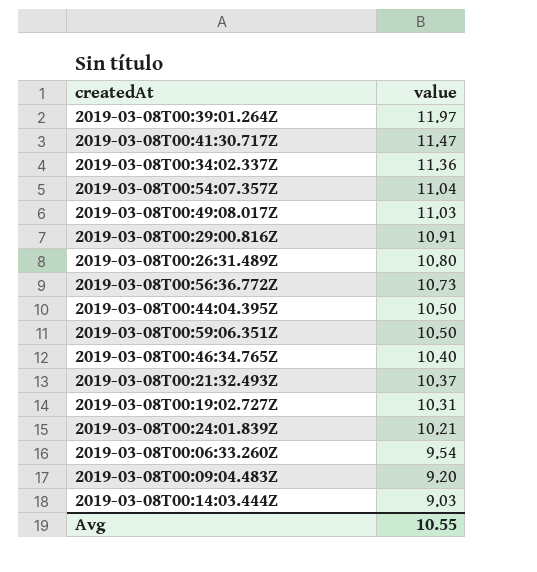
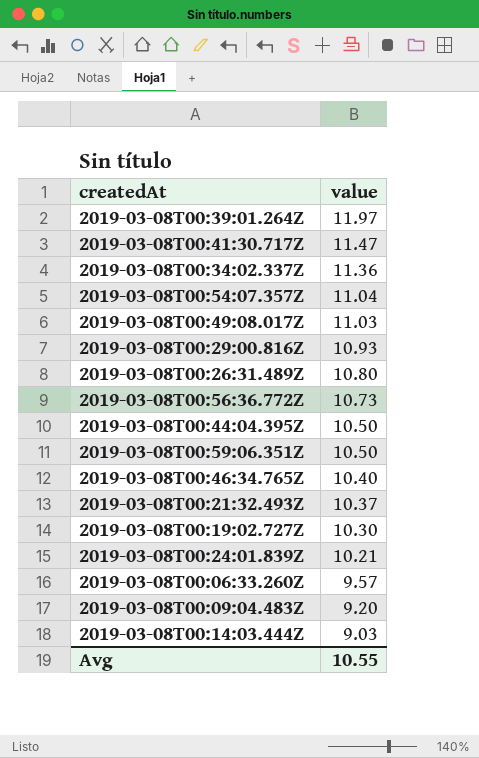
2019-03-08T00:29:00.816Z | value: 10.91 -> 10.93
2019-03-08T00:19:02.727Z | value: 10.31 -> 10.30
2019-03-08T00:06:33.260Z | value: 9.54 -> 9.57

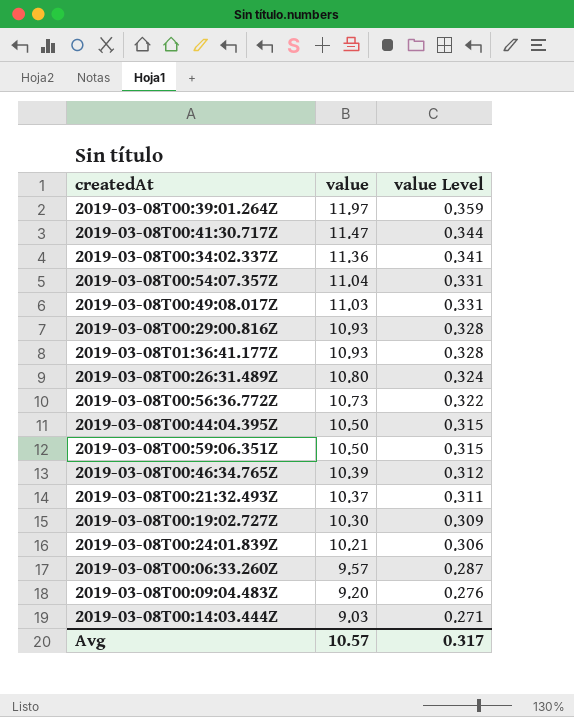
column value Level | formula: none -> [value] * 0.03
row 2019-03-08T01:36:41.177Z: none -> 10.93 | 0.328
2019-03-08T00:46:34.765Z | value: 10.40 -> 10.39
Avg | value: 10.55 -> 10.57

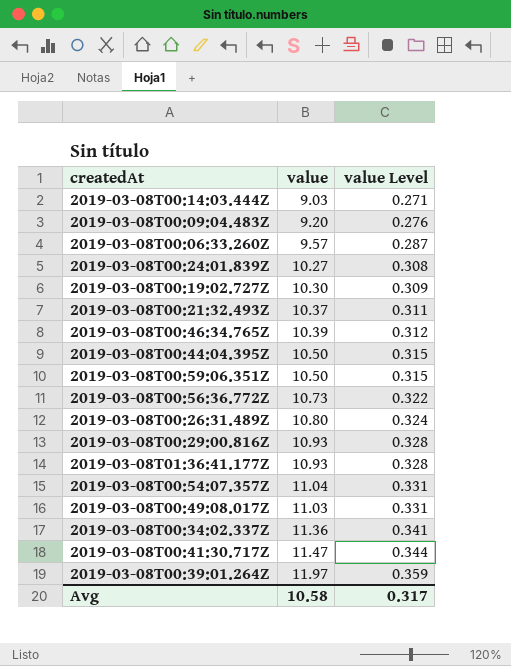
row order: value descending -> value Level ascending
2019-03-08T00:24:01.839Z | value: 10.21 -> 10.27
2019-03-08T00:24:01.839Z | value Level: 0.306 -> 0.308
Avg | value: 10.57 -> 10.58

